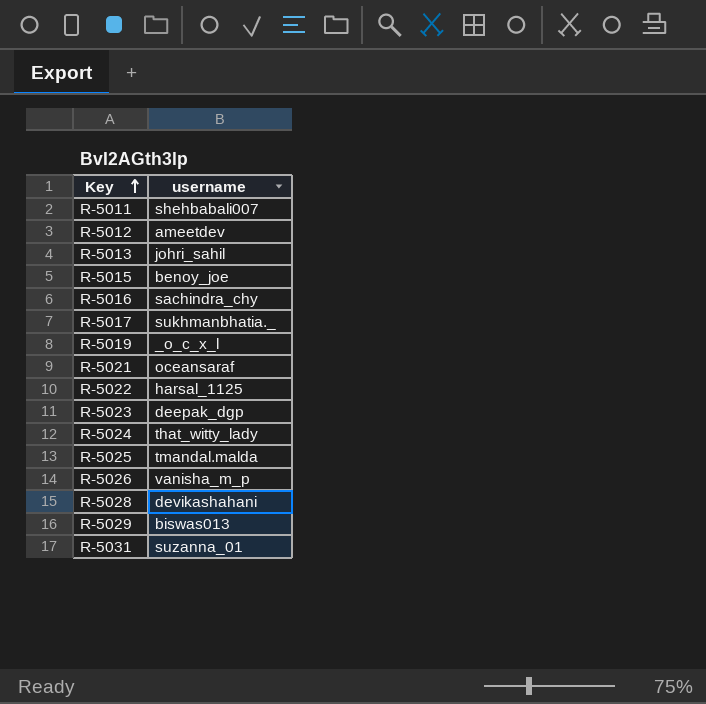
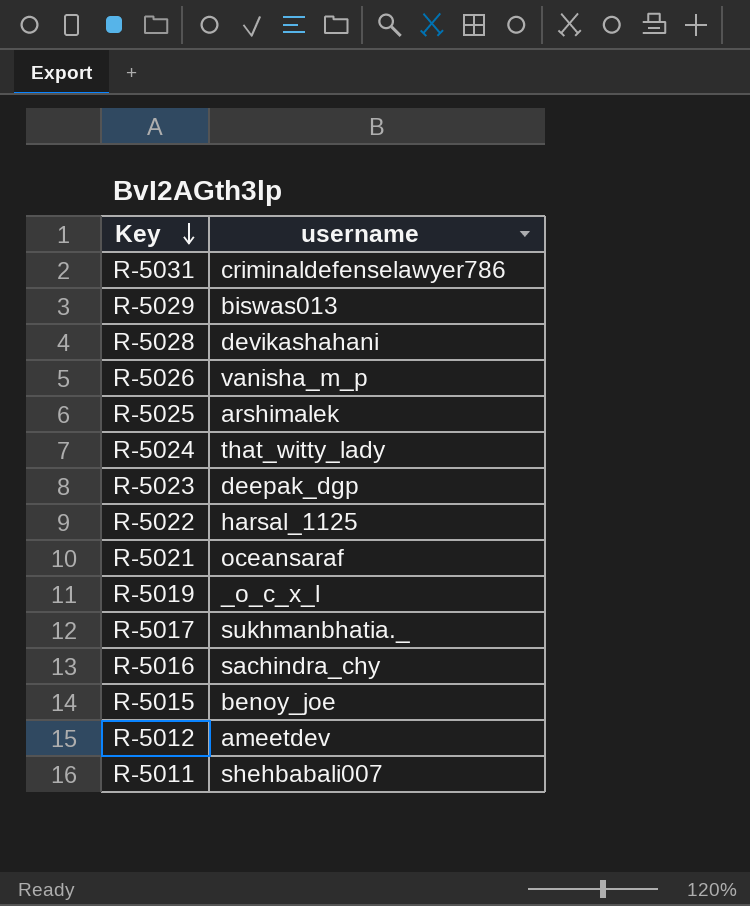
row order: Key ascending -> Key descending
row R-5013: johri_sahil -> none
R-5031 | username: suzanna_01 -> criminaldefenselawyer786
R-5025 | username: tmandal.malda -> arshimalek

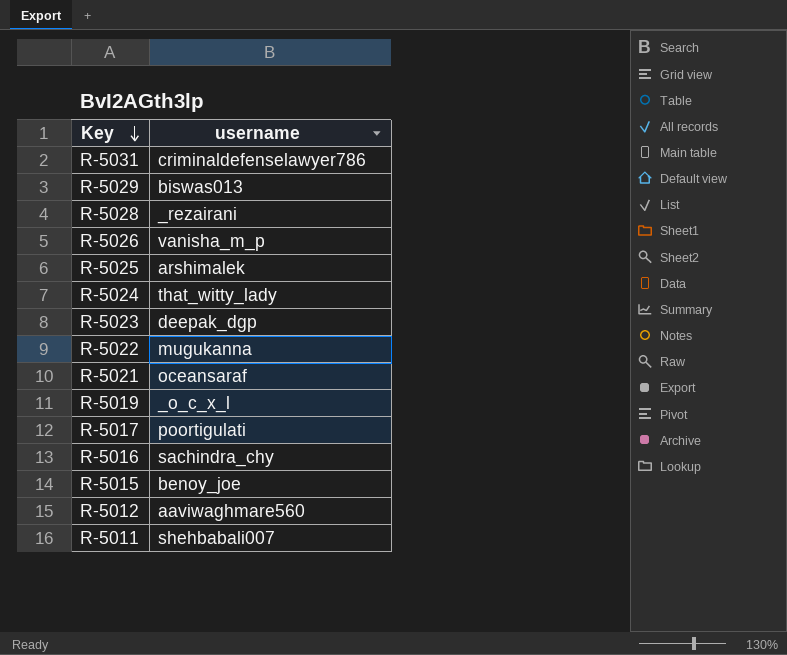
R-5028 | username: devikashahani -> _rezairani
R-5022 | username: harsal_1125 -> mugukanna
R-5017 | username: sukhmanbhatia._ -> poortigulati
R-5012 | username: ameetdev -> aaviwaghmare560

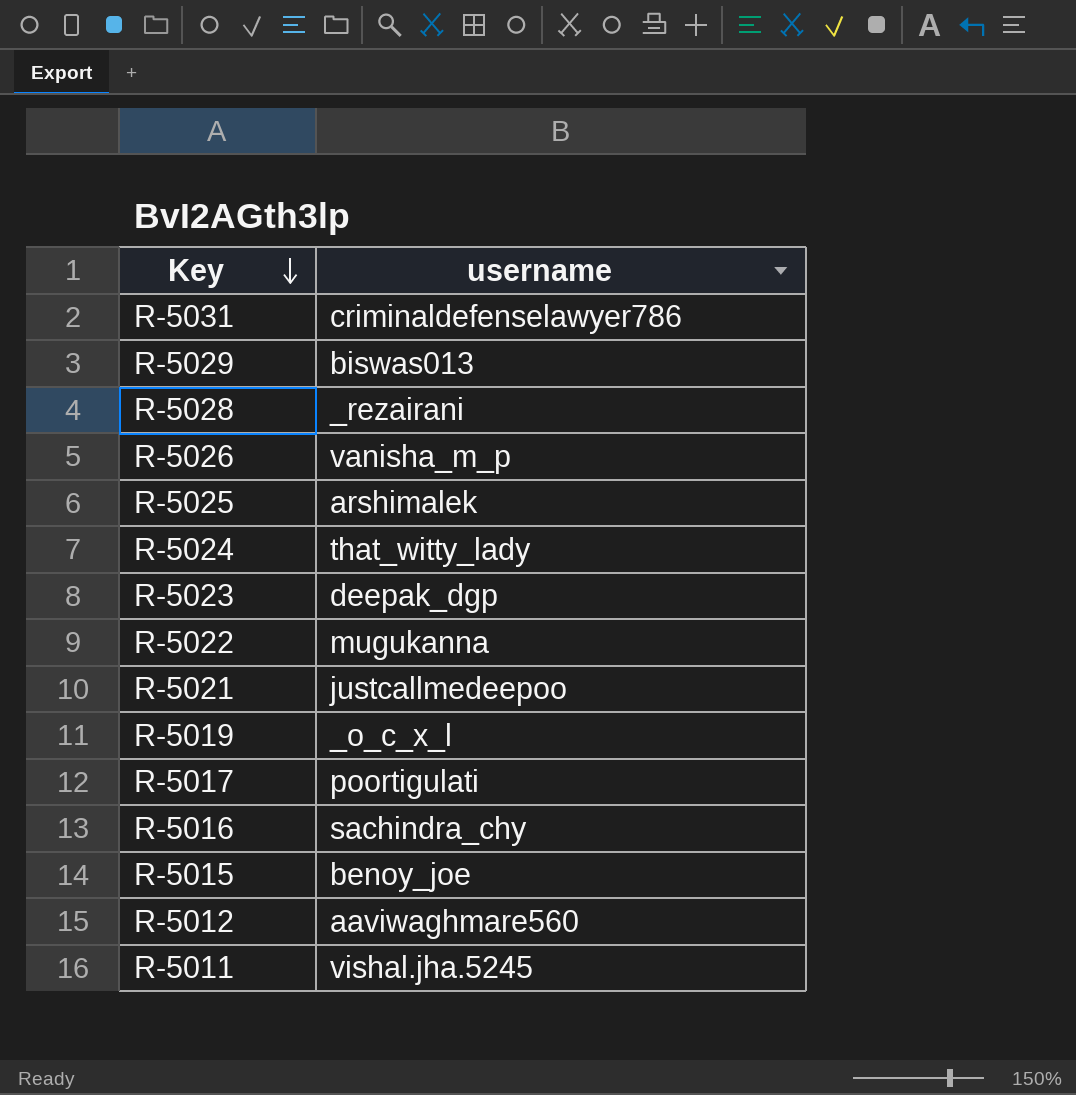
R-5021 | username: oceansaraf -> justcallmedeepoo
R-5011 | username: shehbabali007 -> vishal.jha.5245

